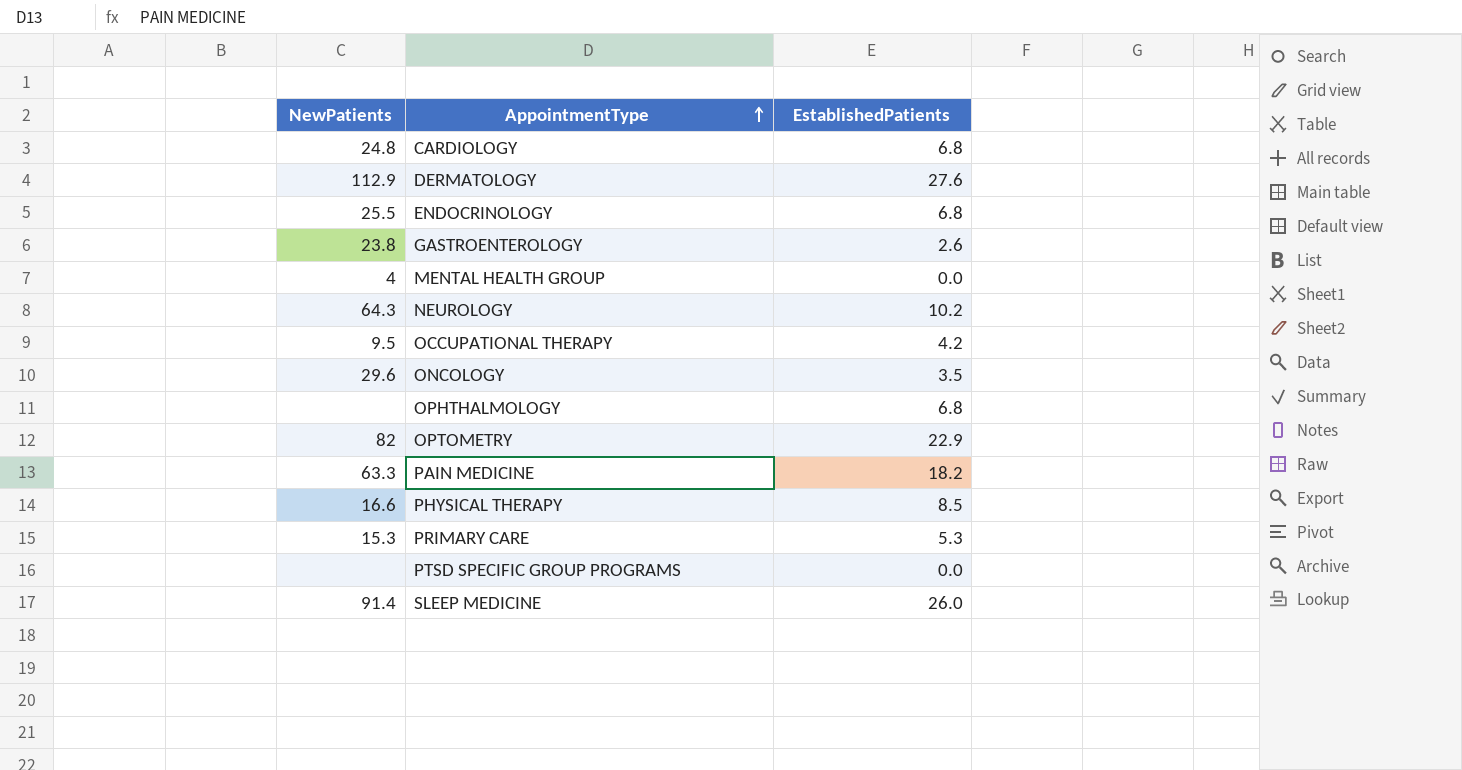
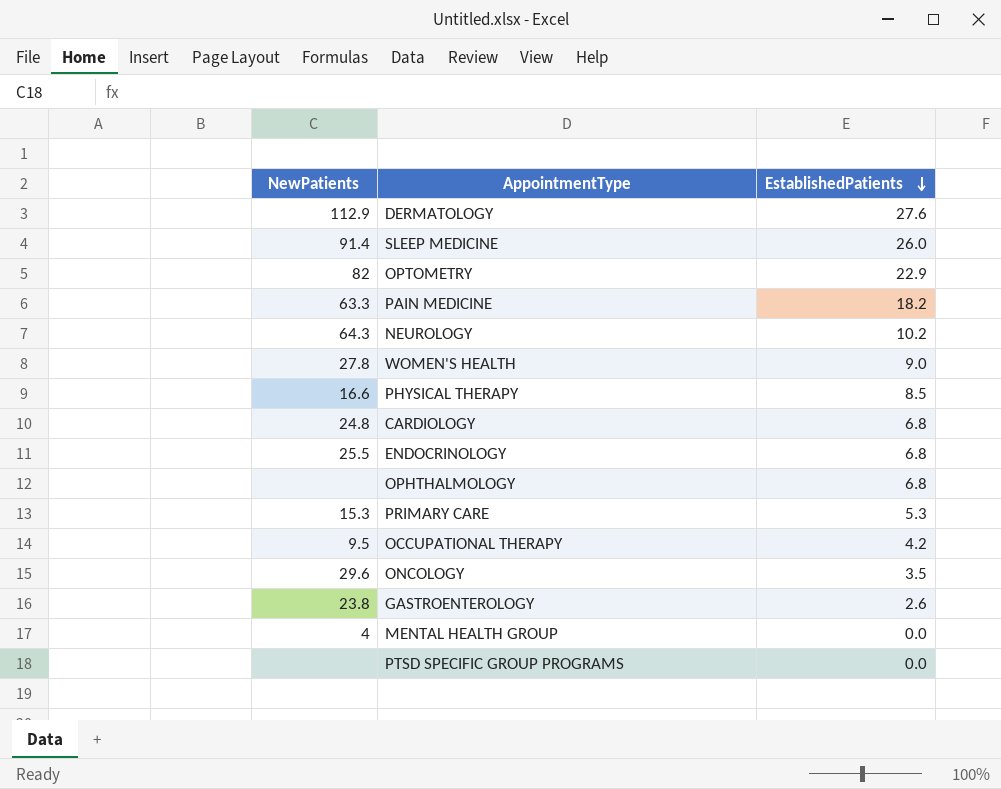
row order: AppointmentType ascending -> EstablishedPatients descending
row WOMEN'S HEALTH: none -> 27.8 | 9.0

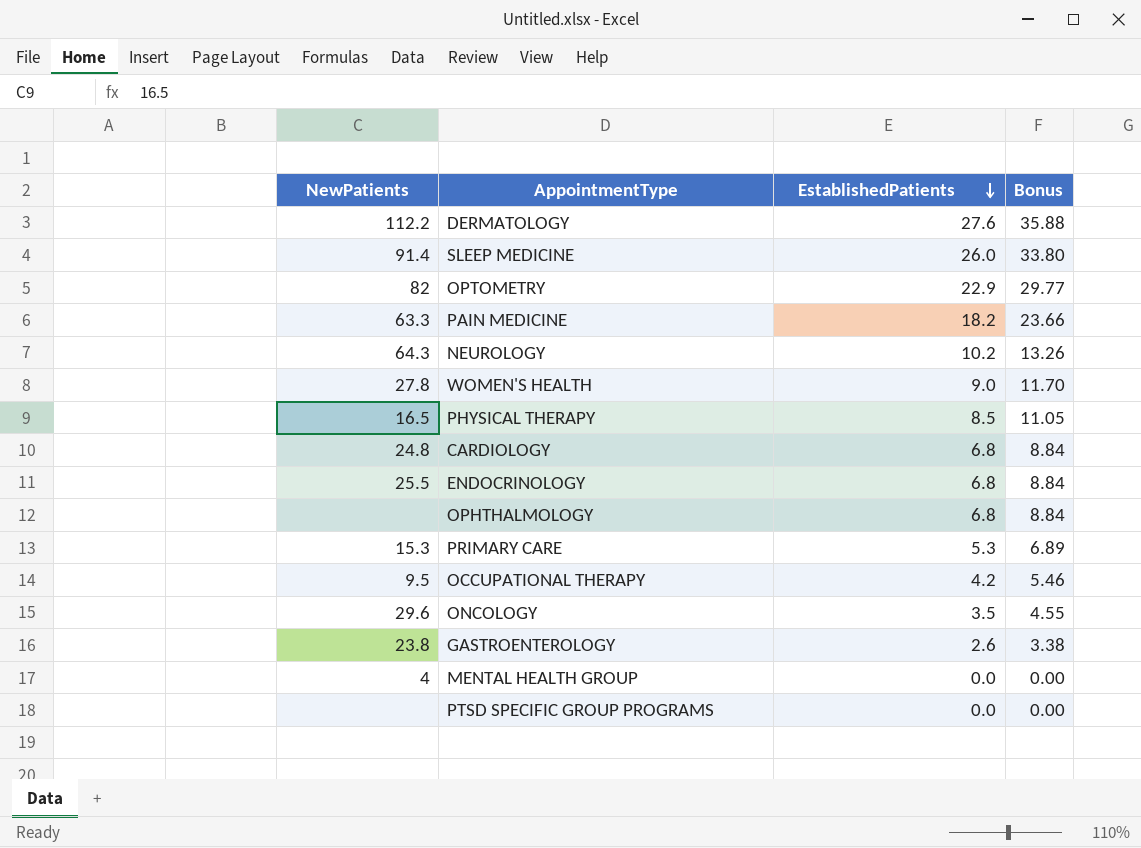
column Bonus | formula: none -> [EstablishedPatients] * 1.3
DERMATOLOGY | NewPatients: 112.9 -> 112.2
PHYSICAL THERAPY | NewPatients: 16.6 -> 16.5

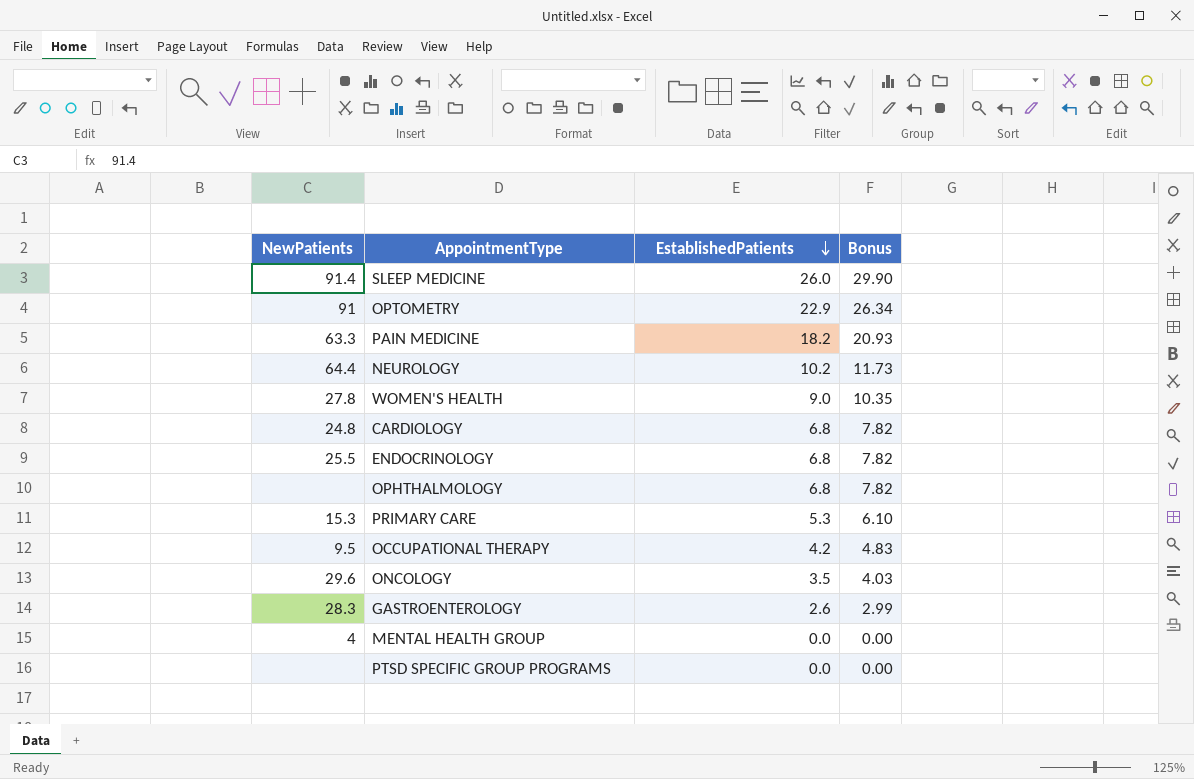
column Bonus | formula: [EstablishedPatients] * 1.3 -> [EstablishedPatients] * 1.15
row DERMATOLOGY: 112.2 | 27.6 | 35.88 -> none
row PHYSICAL THERAPY: 16.5 | 8.5 | 11.05 -> none
OPTOMETRY | NewPatients: 82 -> 91
NEUROLOGY | NewPatients: 64.3 -> 64.4
GASTROENTEROLOGY | NewPatients: 23.8 -> 28.3

